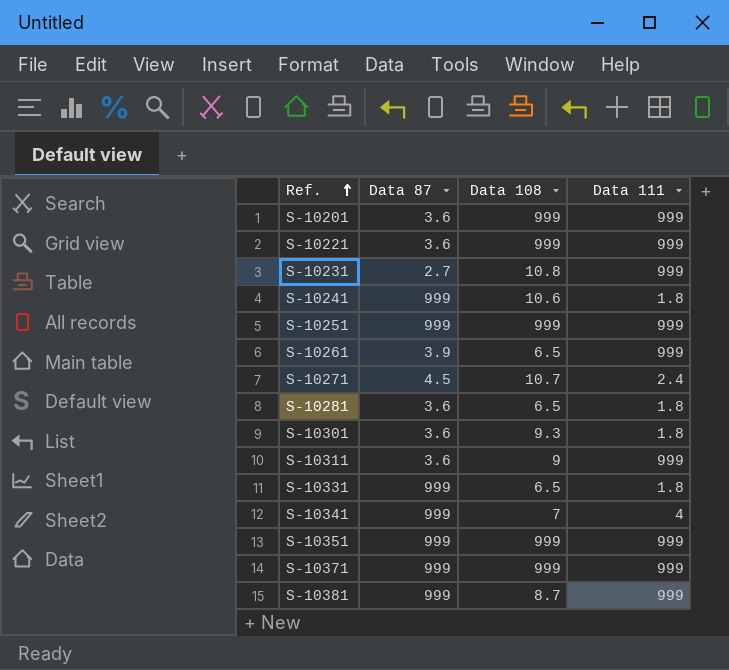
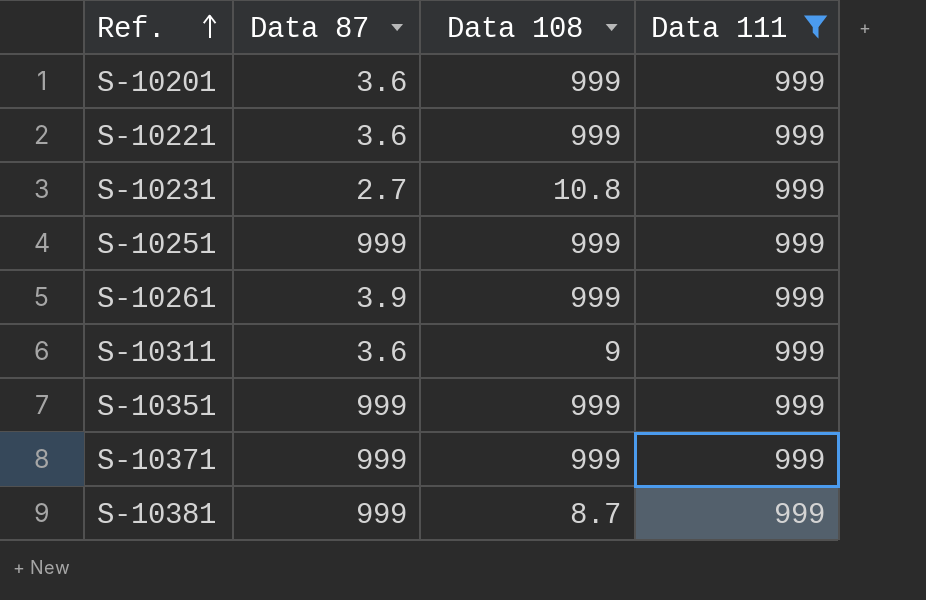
filter: none -> Data 111 = 999
S-10261 | Data 108: 6.5 -> 999

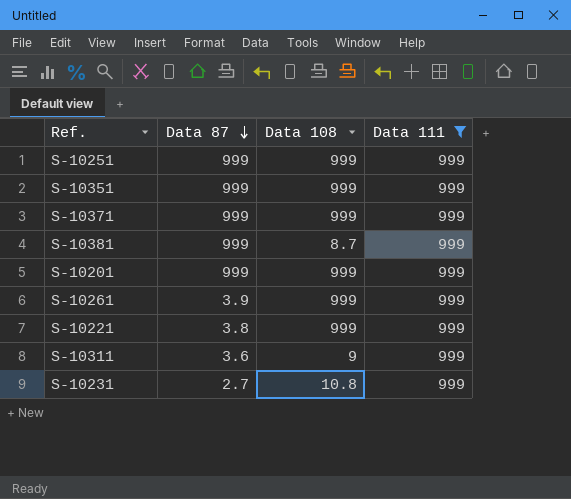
row order: Ref. ascending -> Data 87 descending
S-10201 | Data 87: 3.6 -> 999
S-10221 | Data 87: 3.6 -> 3.8

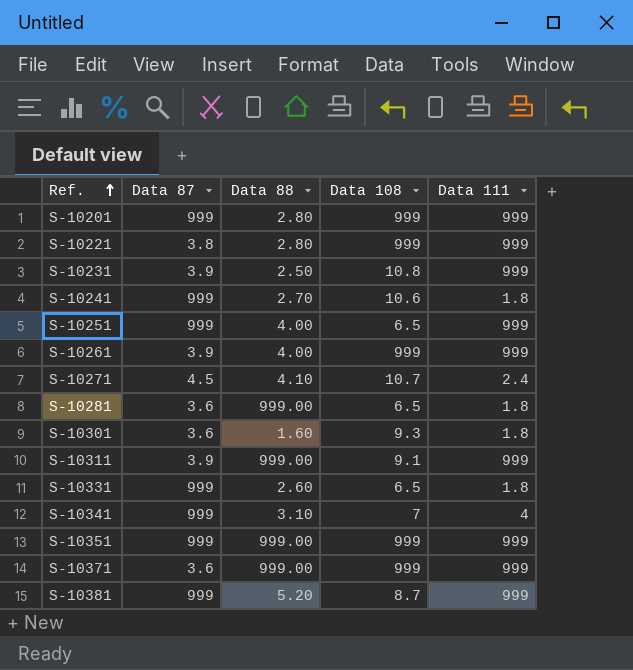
filter: Data 111 = 999 -> none
row order: Data 87 descending -> Ref. ascending
column Data 88 | position: none -> 3
S-10231 | Data 87: 2.7 -> 3.9
S-10251 | Data 108: 999 -> 6.5
S-10311 | Data 87: 3.6 -> 3.9
S-10311 | Data 108: 9 -> 9.1
S-10371 | Data 87: 999 -> 3.6

